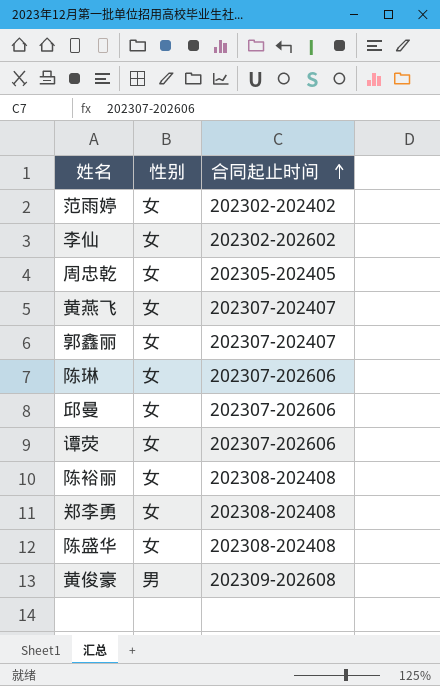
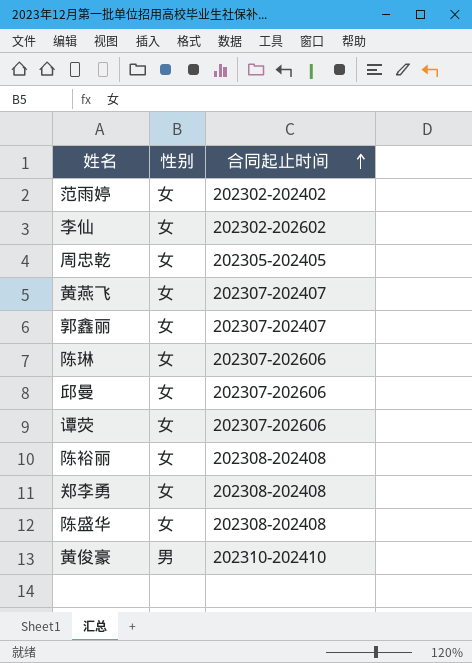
黄俊豪 | 合同起止时间: 202309-202608 -> 202310-202410

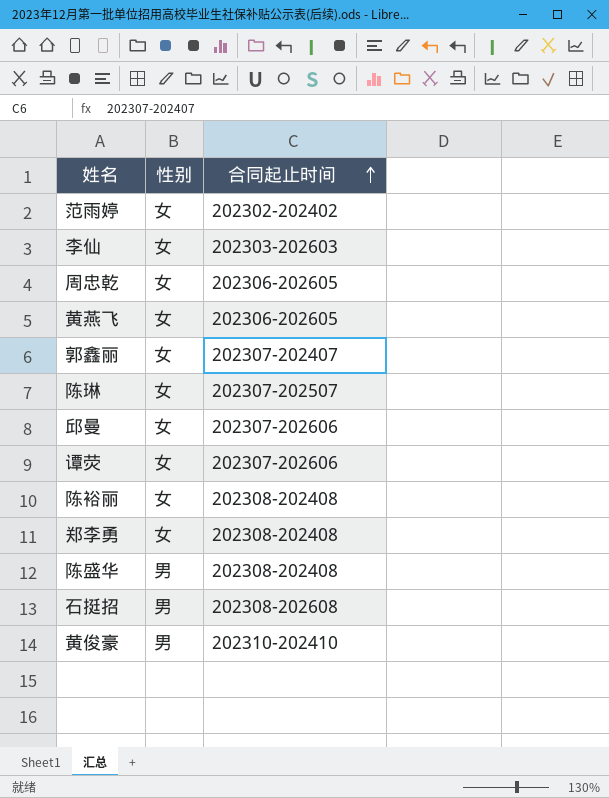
李仙 | 合同起止时间: 202302-202602 -> 202303-202603
周忠乾 | 合同起止时间: 202305-202405 -> 202306-202605
黄燕飞 | 合同起止时间: 202307-202407 -> 202306-202605
陈琳 | 合同起止时间: 202307-202606 -> 202307-202507
陈盛华 | 性别: 女 -> 男
row 石挺招: none -> 男 | 202308-202608

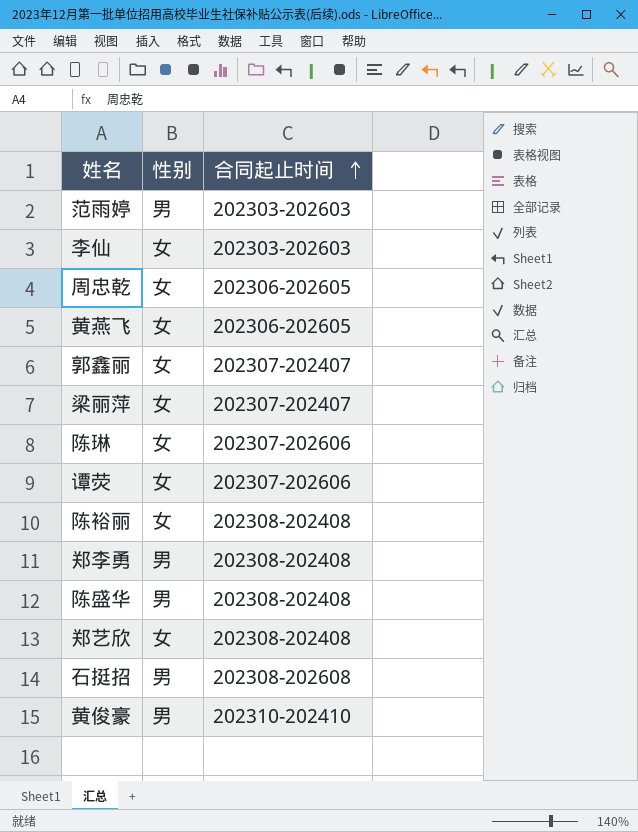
row 邱曼: 女 | 202307-202606 -> none
范雨婷 | 性别: 女 -> 男
范雨婷 | 合同起止时间: 202302-202402 -> 202303-202603
row 梁丽萍: none -> 女 | 202307-202407
陈琳 | 合同起止时间: 202307-202507 -> 202307-202606
郑李勇 | 性别: 女 -> 男
row 郑艺欣: none -> 女 | 202308-202408

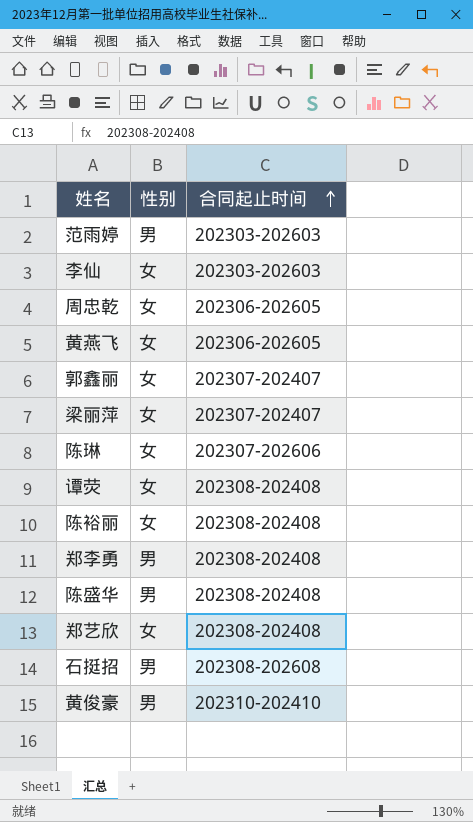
谭荧 | 合同起止时间: 202307-202606 -> 202308-202408

